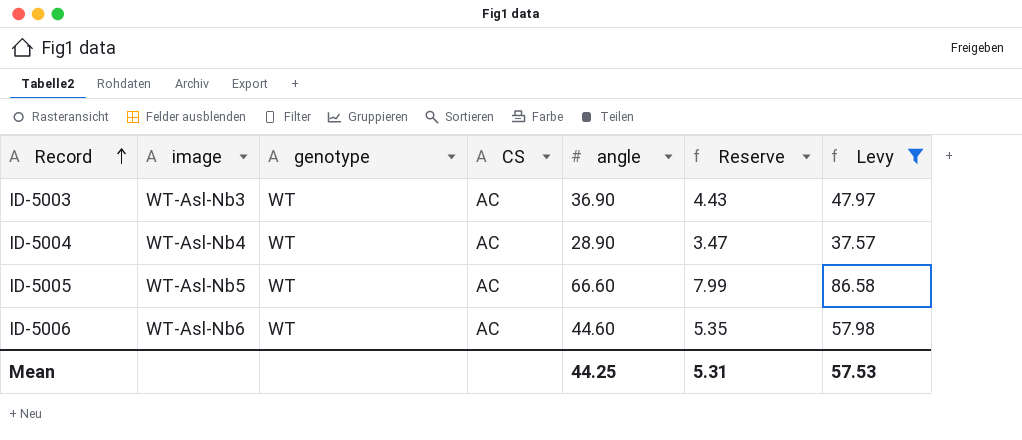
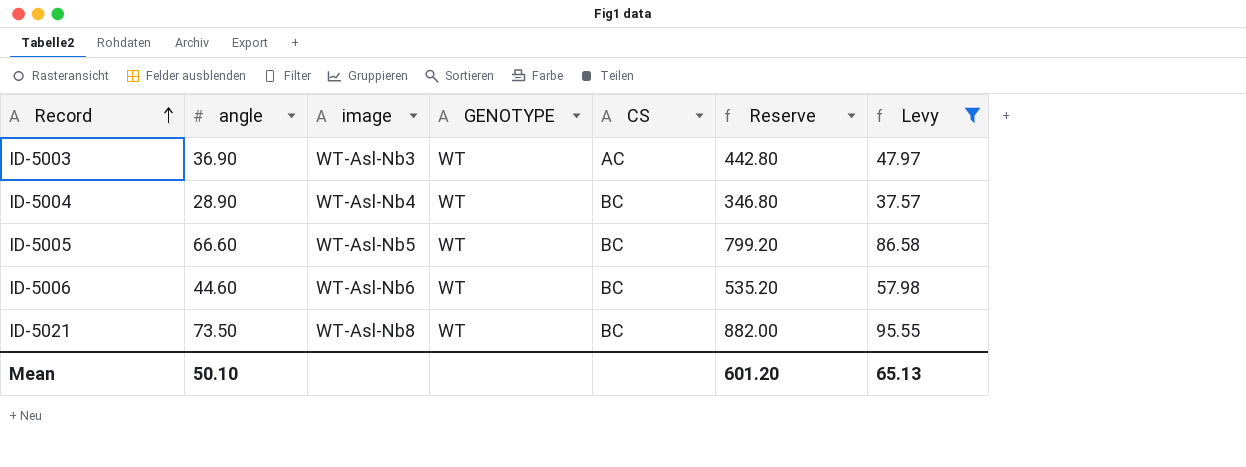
column angle | position: 5 -> 2
column name: genotype -> GENOTYPE
column Reserve | formula: [angle] * 0.12 -> [angle] * 12
ID-5004 | CS: AC -> BC
ID-5005 | CS: AC -> BC
ID-5006 | CS: AC -> BC
row ID-5021: none -> 73.50 | WT-Asl-Nb8 | WT | BC | 882.00 | 95.55
Mean | angle: 44.25 -> 50.10
Mean | Reserve: 5.31 -> 601.20
Mean | Levy: 57.53 -> 65.13

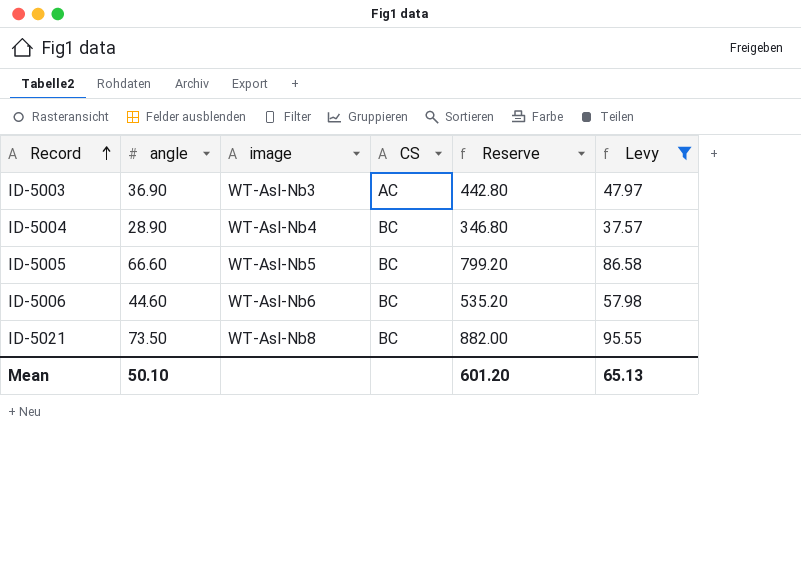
column GENOTYPE | position: 4 -> none

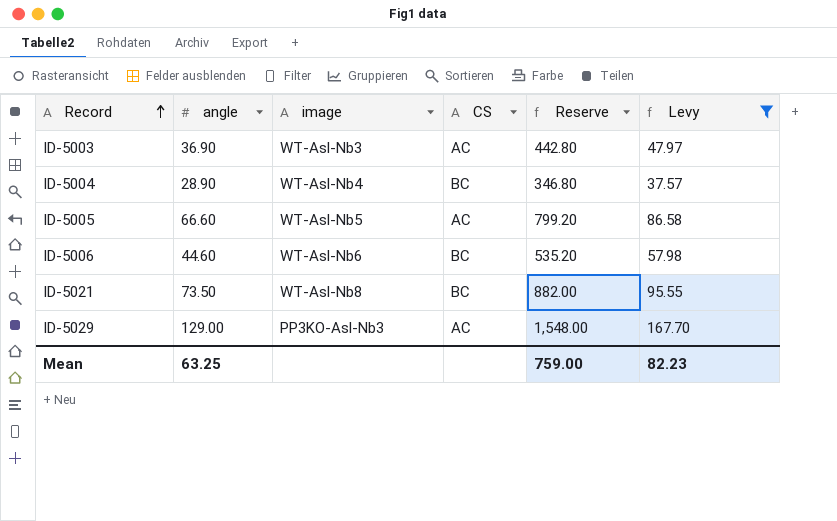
ID-5005 | CS: BC -> AC
row ID-5029: none -> 129.00 | PP3KO-Asl-Nb3 | AC | 1,548.00 | 167.70
Mean | angle: 50.10 -> 63.25
Mean | Reserve: 601.20 -> 759.00
Mean | Levy: 65.13 -> 82.23

